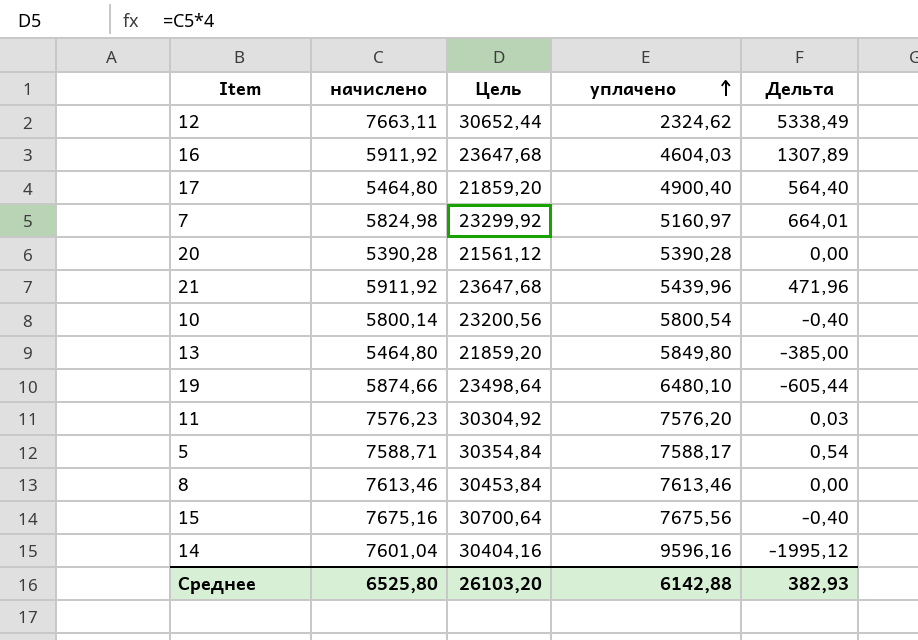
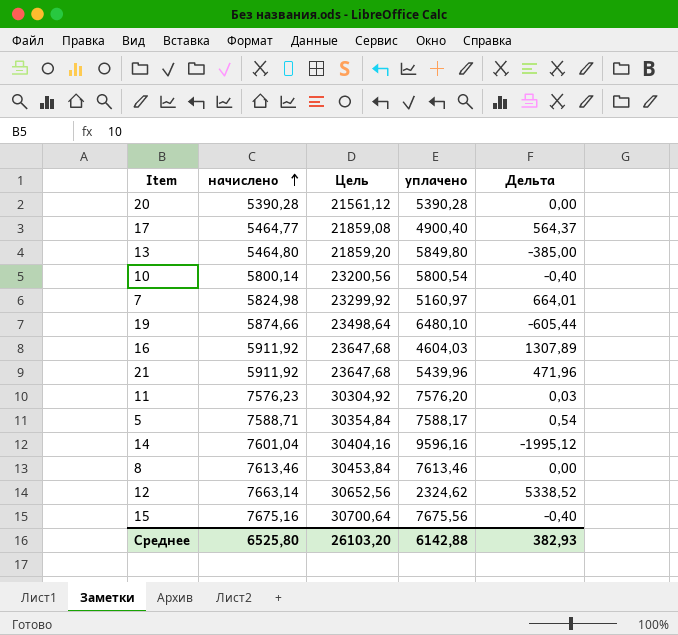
row order: уплачено ascending -> начислено ascending
17 | начислено: 5464,80 -> 5464,77
17 | Цель: 21859,20 -> 21859,08
17 | Дельта: 564,40 -> 564,37
12 | начислено: 7663,11 -> 7663,14
12 | Цель: 30652,44 -> 30652,56
12 | Дельта: 5338,49 -> 5338,52

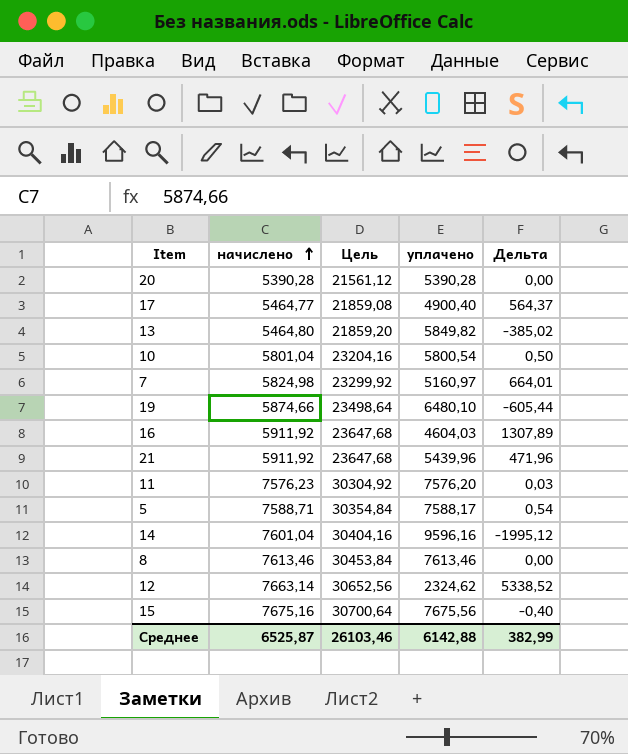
13 | уплачено: 5849,80 -> 5849,82
13 | Дельта: -385,00 -> -385,02
10 | начислено: 5800,14 -> 5801,04
10 | Цель: 23200,56 -> 23204,16
10 | Дельта: -0,40 -> 0,50
Среднее | начислено: 6525,80 -> 6525,87
Среднее | Цель: 26103,20 -> 26103,46
Среднее | Дельта: 382,93 -> 382,99

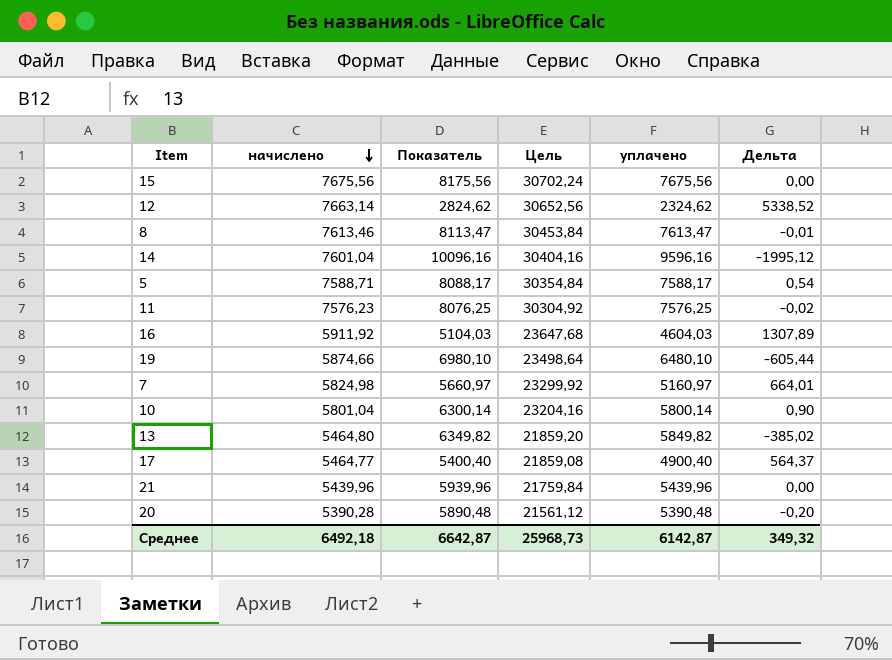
row order: начислено ascending -> начислено descending
column Показатель | formula: none -> [уплачено] + 500
15 | начислено: 7675,16 -> 7675,56
15 | Цель: 30700,64 -> 30702,24
15 | Дельта: -0,40 -> 0,00
8 | уплачено: 7613,46 -> 7613,47
8 | Дельта: 0,00 -> -0,01
11 | уплачено: 7576,20 -> 7576,25
11 | Дельта: 0,03 -> -0,02
10 | уплачено: 5800,54 -> 5800,14
10 | Дельта: 0,50 -> 0,90
21 | начислено: 5911,92 -> 5439,96
21 | Цель: 23647,68 -> 21759,84
21 | Дельта: 471,96 -> 0,00
20 | уплачено: 5390,28 -> 5390,48
20 | Дельта: 0,00 -> -0,20
Среднее | начислено: 6525,87 -> 6492,18
Среднее | Цель: 26103,46 -> 25968,73
Среднее | уплачено: 6142,88 -> 6142,87
Среднее | Дельта: 382,99 -> 349,32

